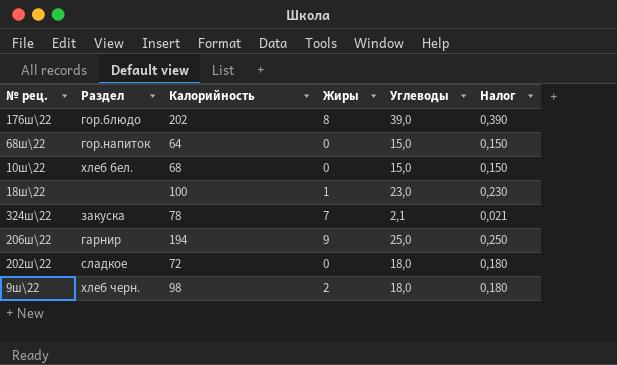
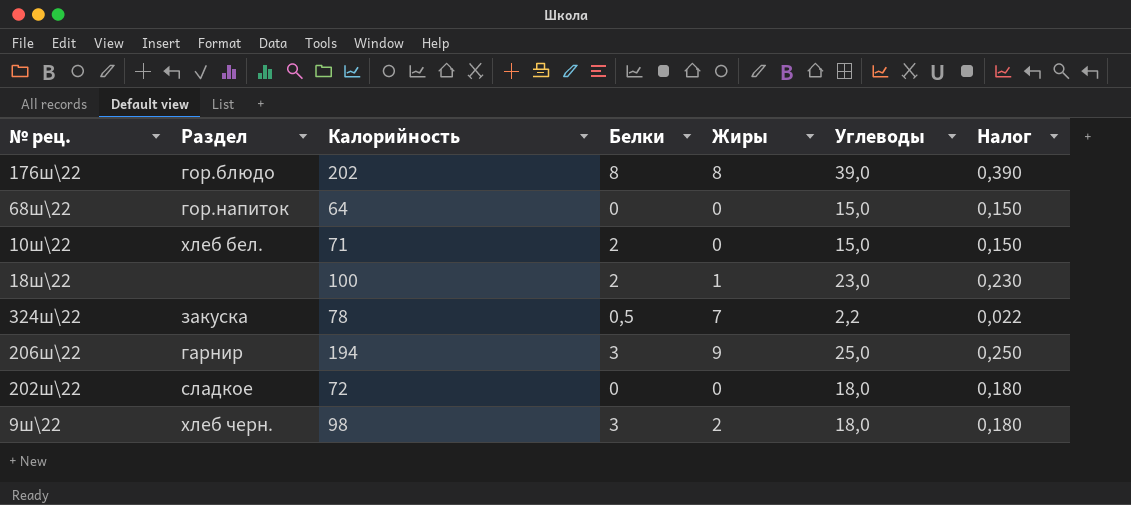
column Белки | position: none -> 4
10ш\22 | Калорийность: 68 -> 71
324ш\22 | Углеводы: 2,1 -> 2,2
324ш\22 | Налог: 0,021 -> 0,022

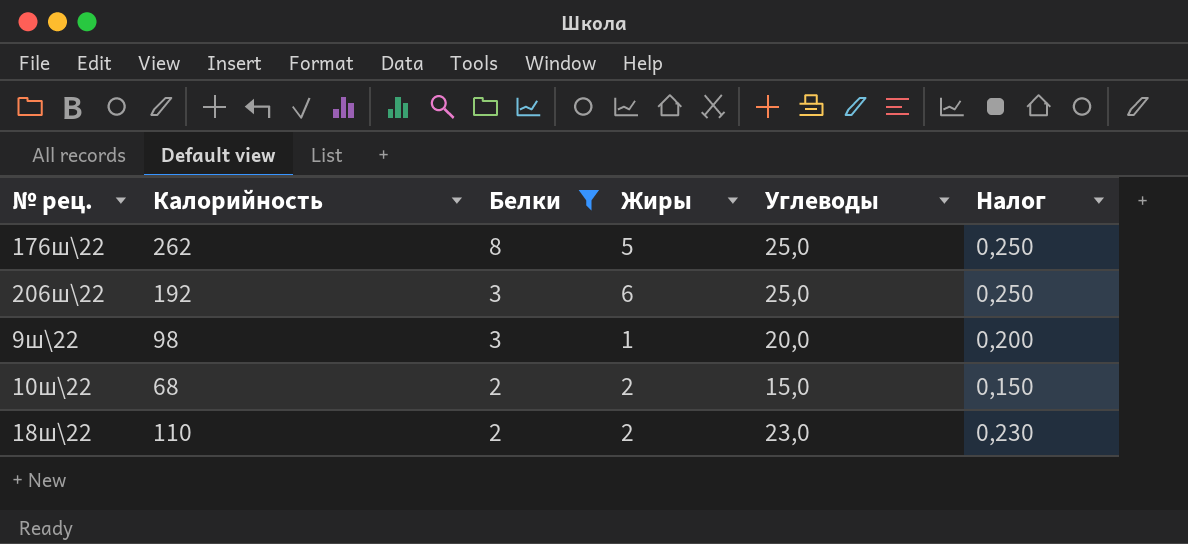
filter: none -> Белки >= 2
row order: none -> Белки descending
column Раздел | position: 2 -> none
176ш\22 | Калорийность: 202 -> 262
176ш\22 | Жиры: 8 -> 5
176ш\22 | Углеводы: 39,0 -> 25,0
176ш\22 | Налог: 0,390 -> 0,250
206ш\22 | Калорийность: 194 -> 192
206ш\22 | Жиры: 9 -> 6
9ш\22 | Жиры: 2 -> 1
9ш\22 | Углеводы: 18,0 -> 20,0
9ш\22 | Налог: 0,180 -> 0,200
10ш\22 | Калорийность: 71 -> 68
10ш\22 | Жиры: 0 -> 2
18ш\22 | Калорийность: 100 -> 110
18ш\22 | Жиры: 1 -> 2

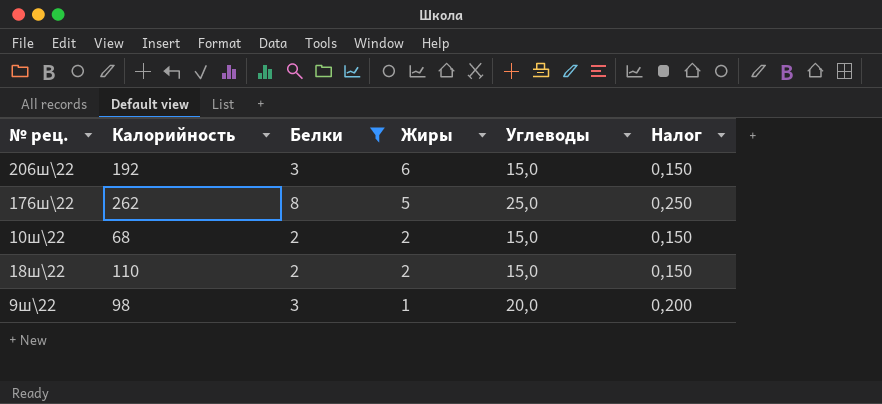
row order: Белки descending -> Жиры descending
206ш\22 | Углеводы: 25,0 -> 15,0
206ш\22 | Налог: 0,250 -> 0,150
18ш\22 | Углеводы: 23,0 -> 15,0
18ш\22 | Налог: 0,230 -> 0,150

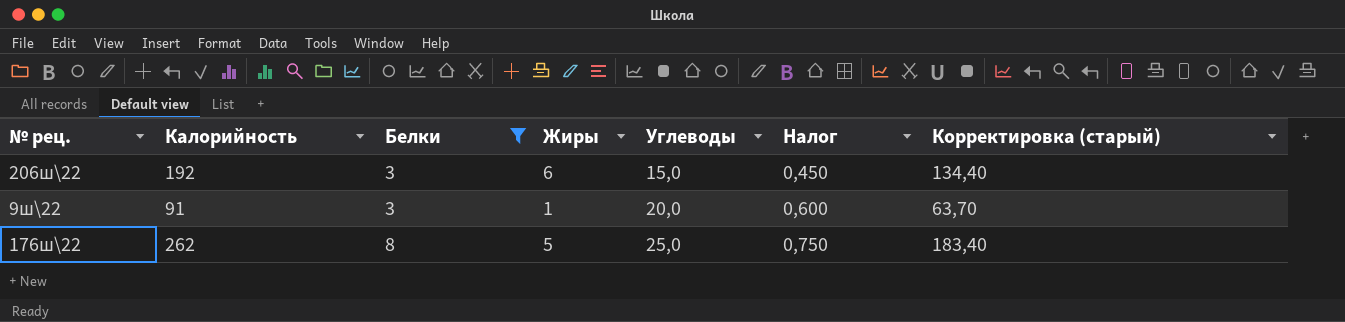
row order: Жиры descending -> Белки ascending
column Налог | formula: [Углеводы] * 0,01 -> [Углеводы] * 0,03
column Корректировка (старый) | formula: none -> [Калорийность] * 0,7
row 10ш\22: 68 | 2 | 2 | 15,0 | 0,150 -> none
row 18ш\22: 110 | 2 | 2 | 15,0 | 0,150 -> none
9ш\22 | Калорийность: 98 -> 91

